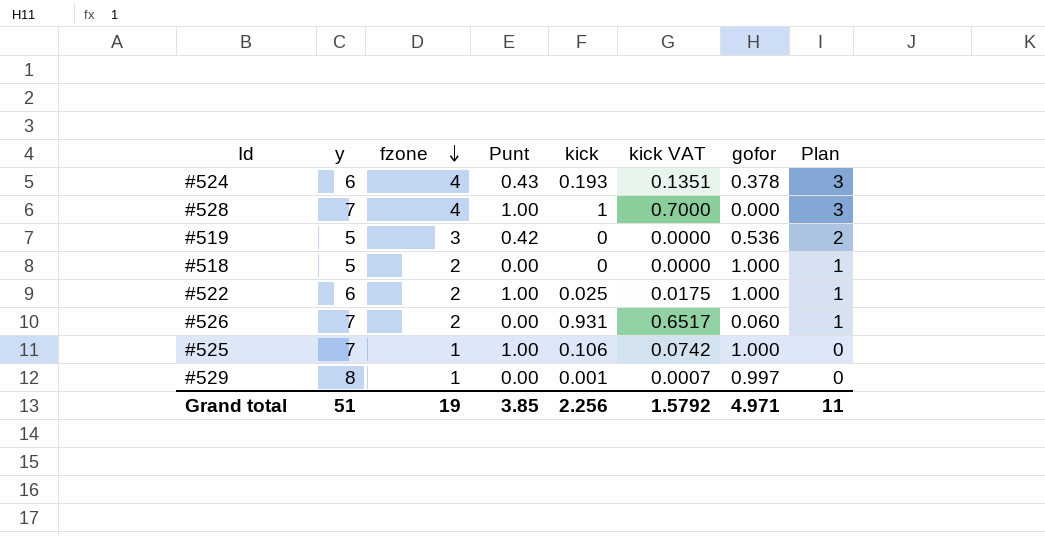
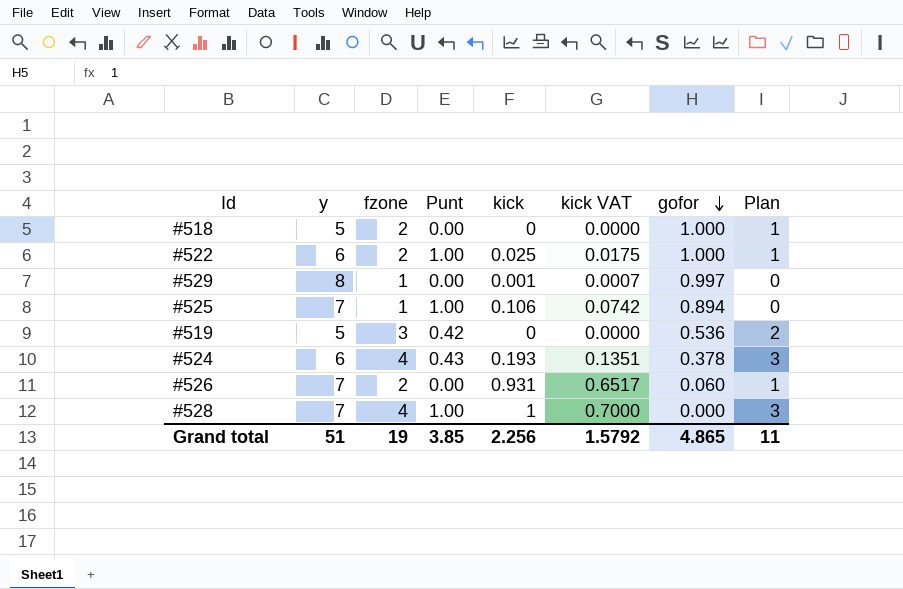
row order: fzone descending -> gofor descending
#525 | gofor: 1.000 -> 0.894
Grand total | gofor: 4.971 -> 4.865

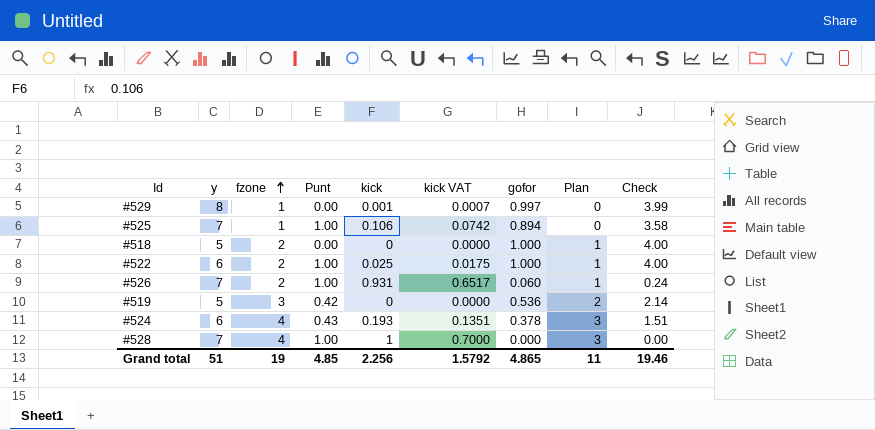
row order: gofor descending -> fzone ascending
column Check | formula: none -> [gofor] * 4
#526 | Punt: 0.00 -> 1.00
Grand total | Punt: 3.85 -> 4.85

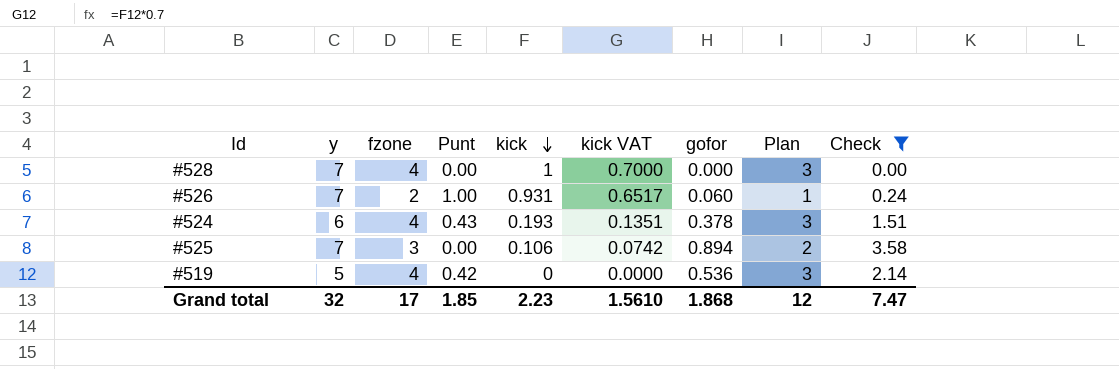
filter: none -> Check <= 3.58
row order: fzone ascending -> kick descending
#528 | Punt: 1.00 -> 0.00
#525 | fzone: 1 -> 3
#525 | Punt: 1.00 -> 0.00
#525 | Plan: 0 -> 2
#519 | fzone: 3 -> 4
#519 | Plan: 2 -> 3
Grand total | y: 51 -> 32
Grand total | fzone: 19 -> 17
Grand total | Punt: 4.85 -> 1.85
Grand total | kick: 2.256 -> 2.23
Grand total | kick VAT: 1.5792 -> 1.5610
Grand total | gofor: 4.865 -> 1.868
Grand total | Plan: 11 -> 12
Grand total | Check: 19.46 -> 7.47

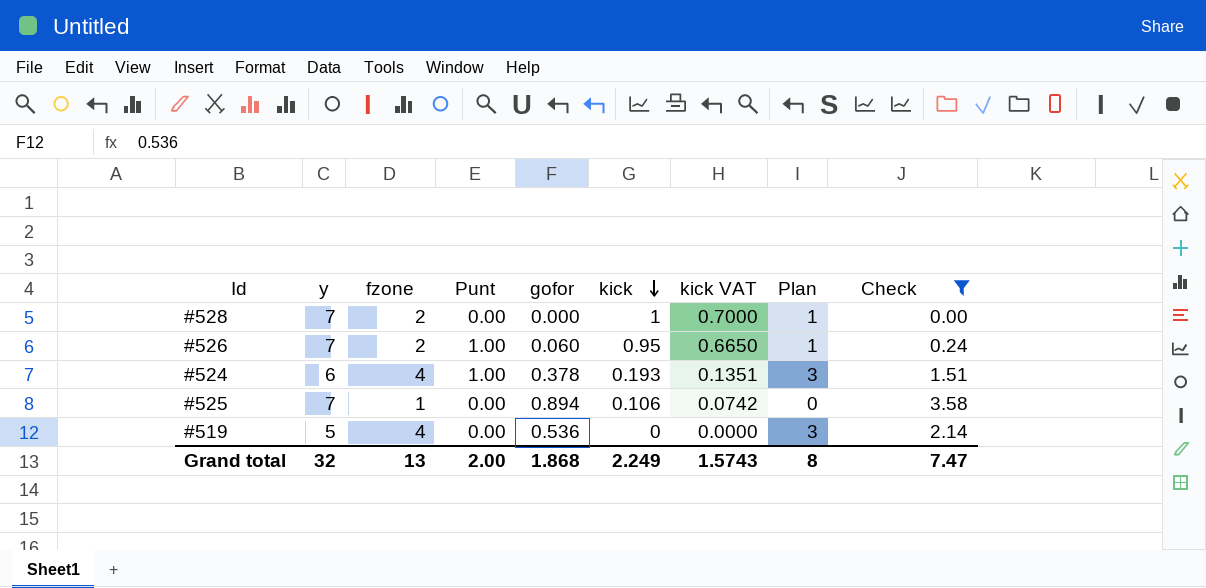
column gofor | position: 7 -> 5
#528 | fzone: 4 -> 2
#528 | Plan: 3 -> 1
#526 | kick: 0.931 -> 0.95
#526 | kick VAT: 0.6517 -> 0.6650
#524 | Punt: 0.43 -> 1.00
#525 | fzone: 3 -> 1
#525 | Plan: 2 -> 0
#519 | Punt: 0.42 -> 0.00
Grand total | fzone: 17 -> 13
Grand total | Punt: 1.85 -> 2.00
Grand total | kick: 2.23 -> 2.249
Grand total | kick VAT: 1.5610 -> 1.5743
Grand total | Plan: 12 -> 8

